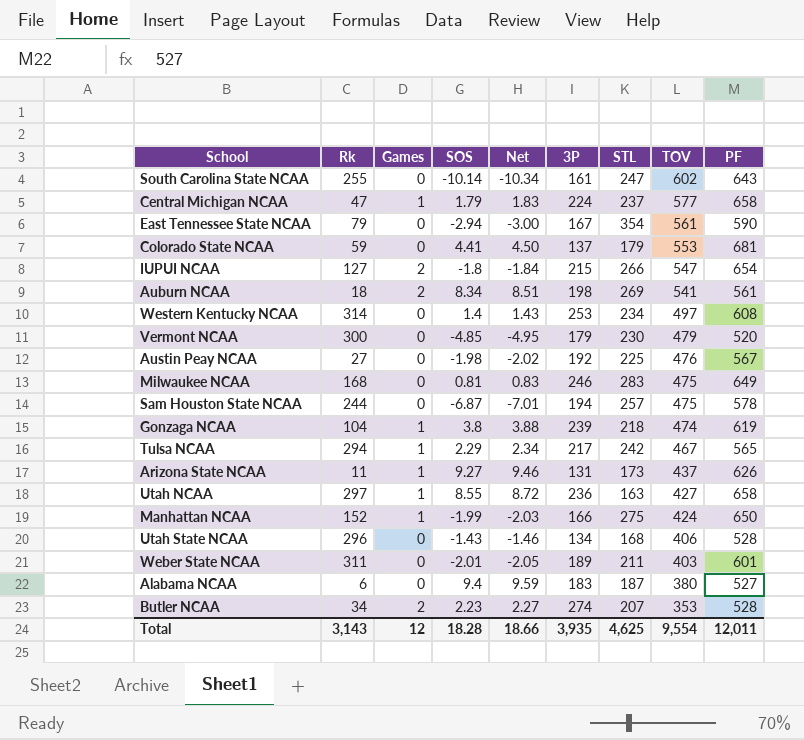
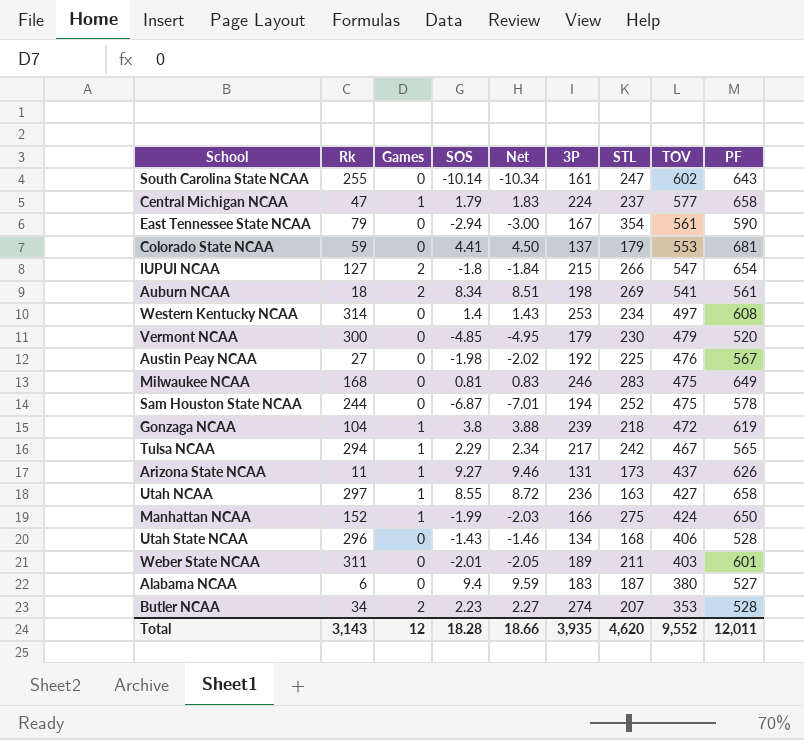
Sam Houston State NCAA | STL: 257 -> 252
Gonzaga NCAA | TOV: 474 -> 472
Total | STL: 4,625 -> 4,620
Total | TOV: 9,554 -> 9,552

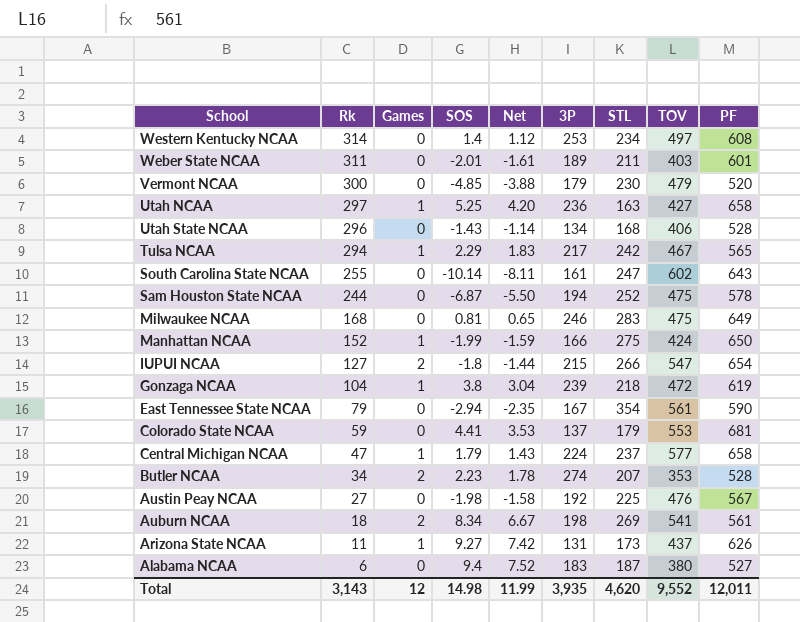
row order: TOV descending -> Rk descending
column Net | formula: [SOS] * 1.02 -> [SOS] * 0.8
Utah NCAA | SOS: 8.55 -> 5.25
Total | SOS: 18.28 -> 14.98
Total | Net: 18.66 -> 11.99

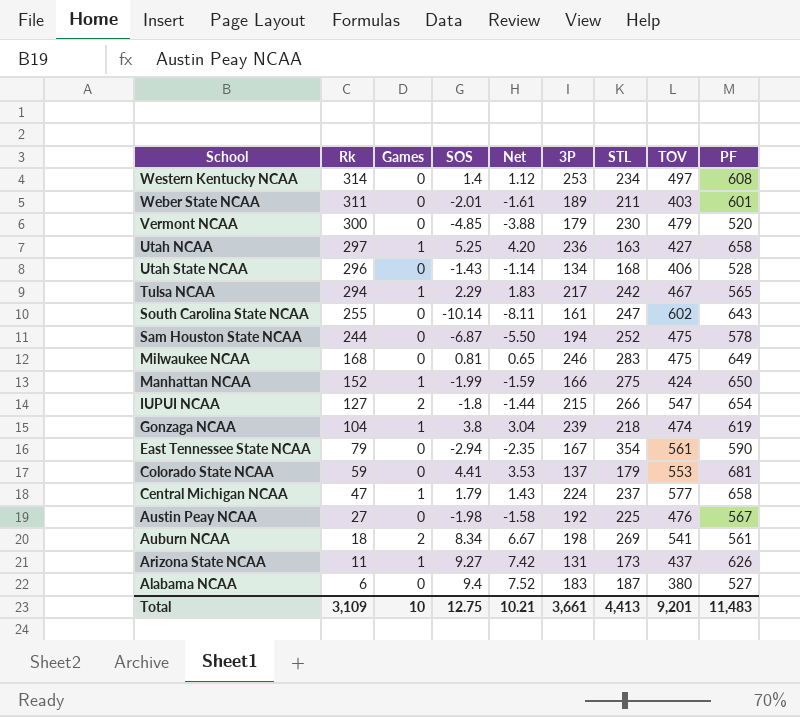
row Butler NCAA: 34 | 2 | 2.23 | 1.78 | 274 | 207 | 353 | 528 -> none
Gonzaga NCAA | TOV: 472 -> 474
Total | Rk: 3,143 -> 3,109
Total | Games: 12 -> 10
Total | SOS: 14.98 -> 12.75
Total | Net: 11.99 -> 10.21
Total | 3P: 3,935 -> 3,661
Total | STL: 4,620 -> 4,413
Total | TOV: 9,552 -> 9,201
Total | PF: 12,011 -> 11,483

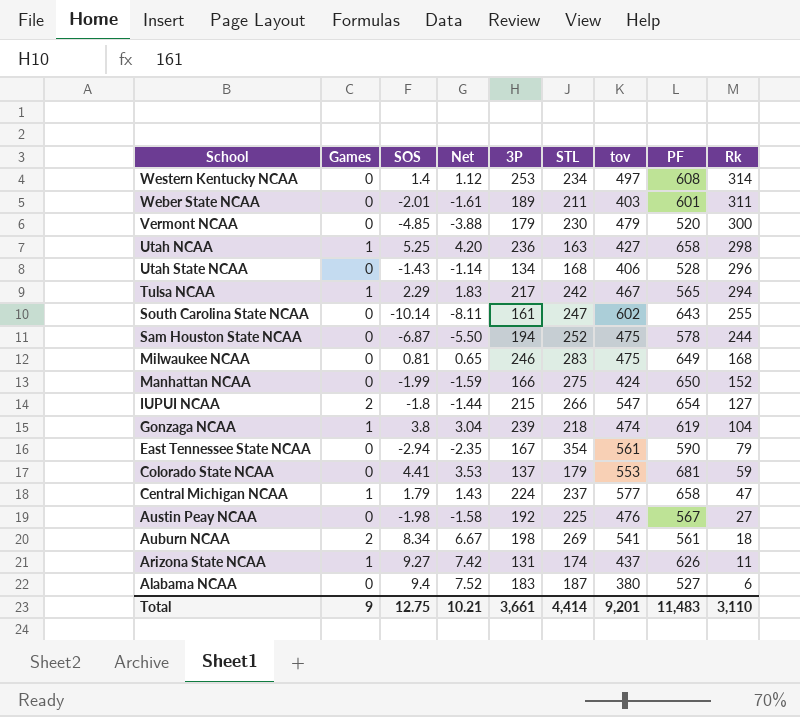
column name: TOV -> tov
column Rk | position: 2 -> 9
Utah NCAA | Rk: 297 -> 298
Manhattan NCAA | Games: 1 -> 0
Arizona State NCAA | STL: 173 -> 174
Total | Games: 10 -> 9
Total | STL: 4,413 -> 4,414
Total | Rk: 3,109 -> 3,110

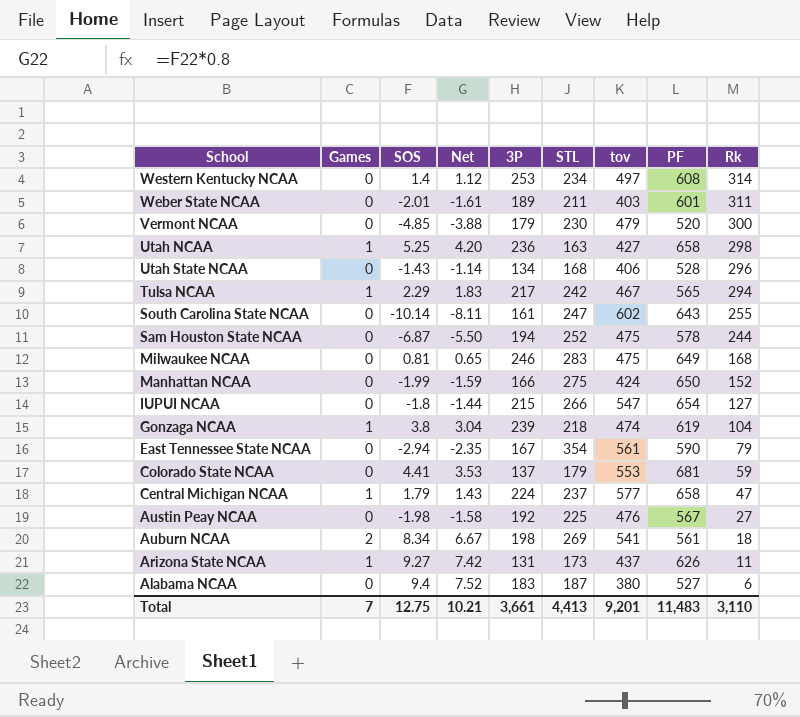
IUPUI NCAA | Games: 2 -> 0
Arizona State NCAA | STL: 174 -> 173
Total | Games: 9 -> 7
Total | STL: 4,414 -> 4,413

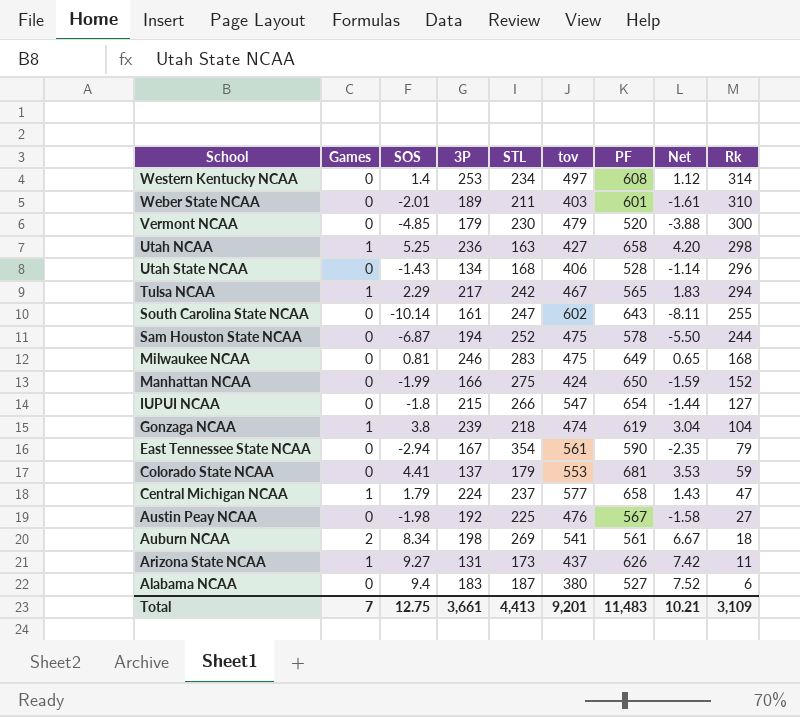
column Net | position: 4 -> 8
Weber State NCAA | Rk: 311 -> 310
Total | Rk: 3,110 -> 3,109

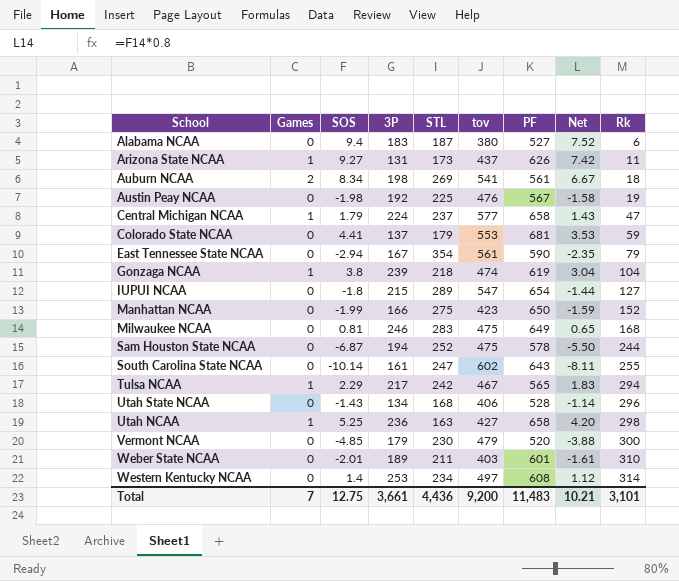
row order: Rk descending -> Rk ascending
Austin Peay NCAA | Rk: 27 -> 19
IUPUI NCAA | STL: 266 -> 289
Manhattan NCAA | tov: 424 -> 423
Total | STL: 4,413 -> 4,436
Total | tov: 9,201 -> 9,200
Total | Rk: 3,109 -> 3,101

